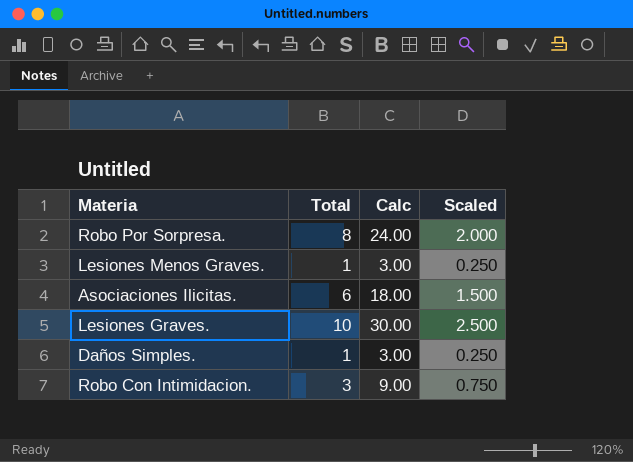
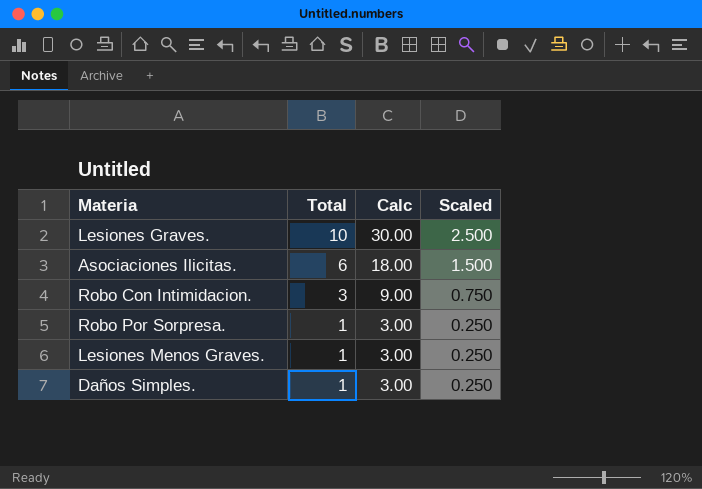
row order: none -> Total descending
Robo Por Sorpresa. | Total: 8 -> 1
Robo Por Sorpresa. | Calc: 24.00 -> 3.00
Robo Por Sorpresa. | Scaled: 2.000 -> 0.250

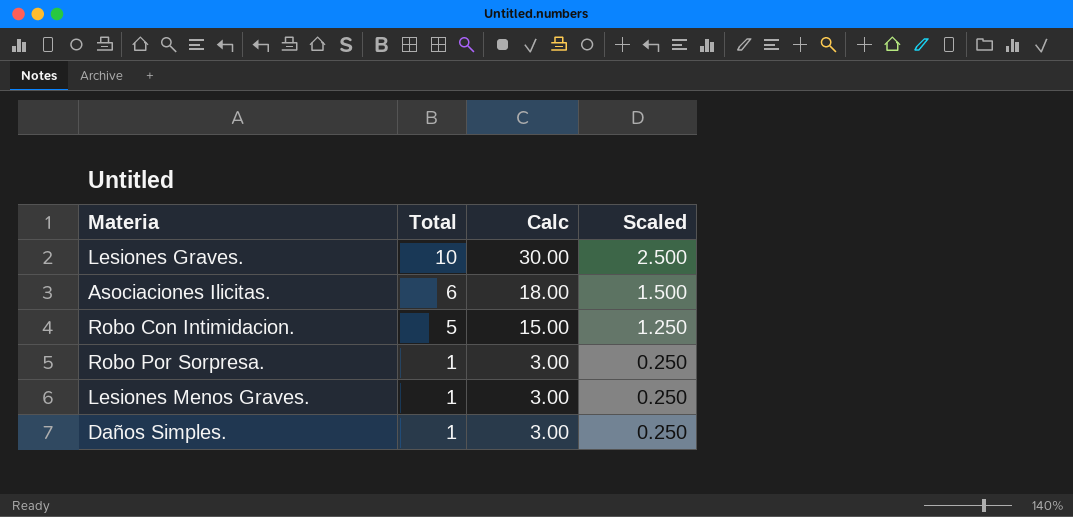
Robo Con Intimidacion. | Total: 3 -> 5
Robo Con Intimidacion. | Calc: 9.00 -> 15.00
Robo Con Intimidacion. | Scaled: 0.750 -> 1.250

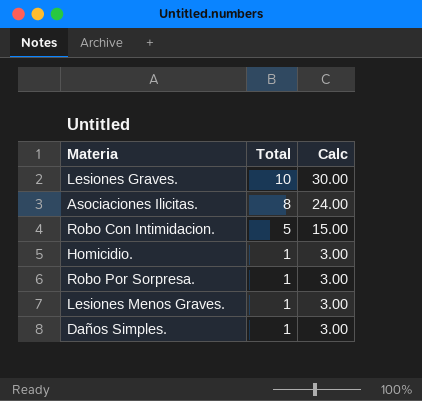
column Scaled | formula: [Total] * 0.25 -> none
Asociaciones Ilicitas. | Total: 6 -> 8
Asociaciones Ilicitas. | Calc: 18.00 -> 24.00
row Homicidio.: none -> 1 | 3.00

